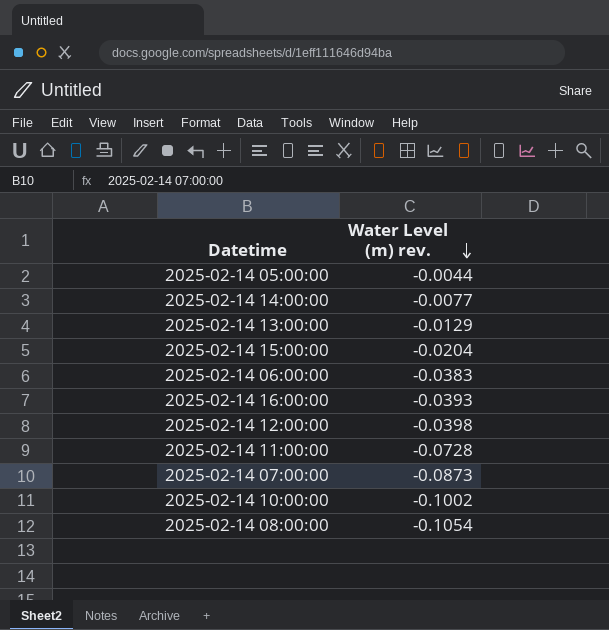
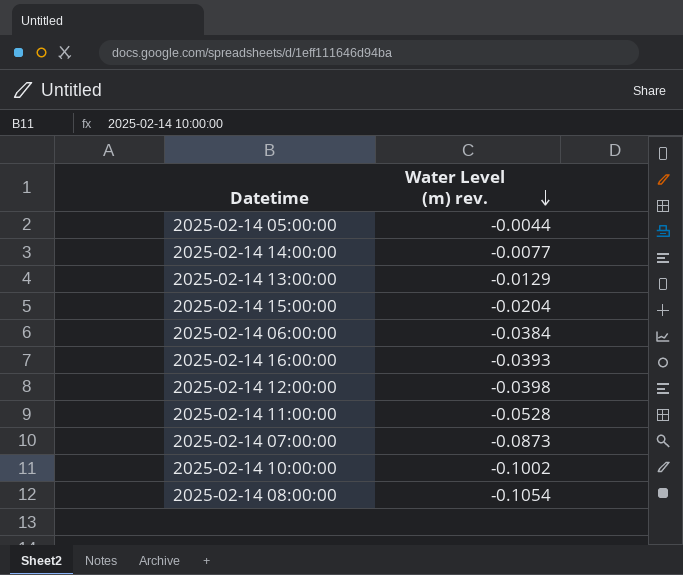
2025-02-14 06:00:00 | Water Level (m) rev.: -0.0383 -> -0.0384
2025-02-14 11:00:00 | Water Level (m) rev.: -0.0728 -> -0.0528

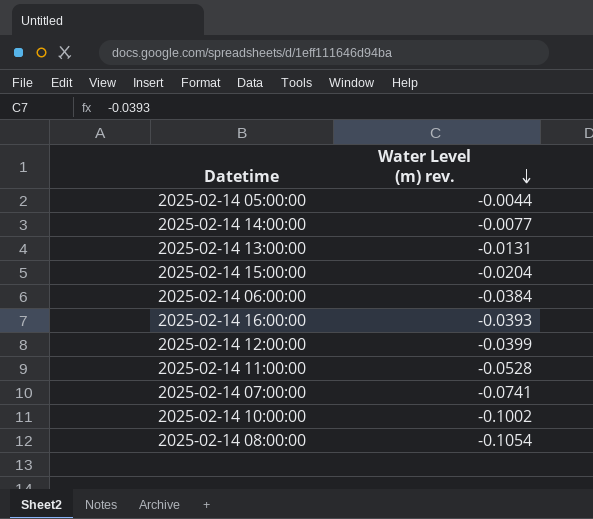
2025-02-14 13:00:00 | Water Level (m) rev.: -0.0129 -> -0.0131
2025-02-14 12:00:00 | Water Level (m) rev.: -0.0398 -> -0.0399
2025-02-14 07:00:00 | Water Level (m) rev.: -0.0873 -> -0.0741

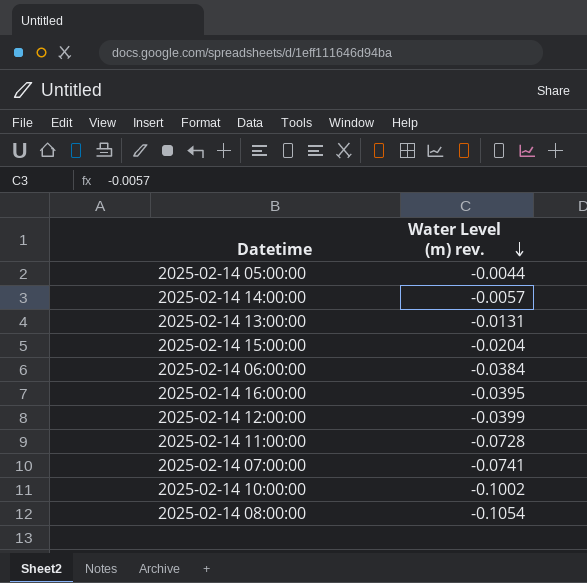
2025-02-14 14:00:00 | Water Level (m) rev.: -0.0077 -> -0.0057
2025-02-14 16:00:00 | Water Level (m) rev.: -0.0393 -> -0.0395
2025-02-14 11:00:00 | Water Level (m) rev.: -0.0528 -> -0.0728

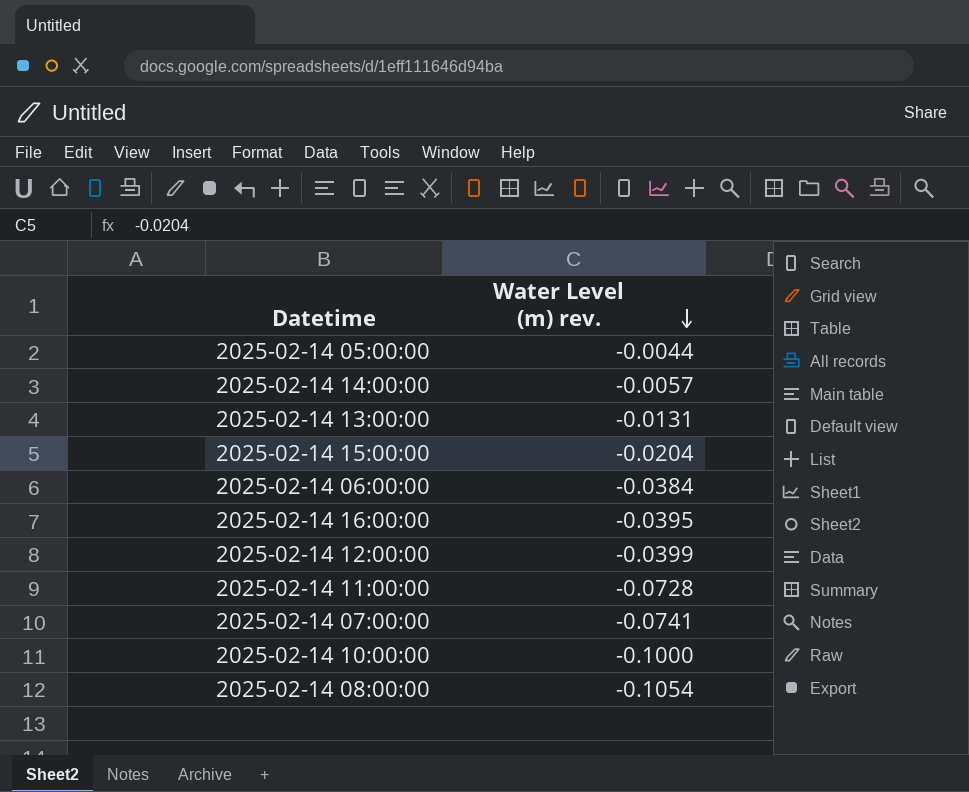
2025-02-14 10:00:00 | Water Level (m) rev.: -0.1002 -> -0.1000

